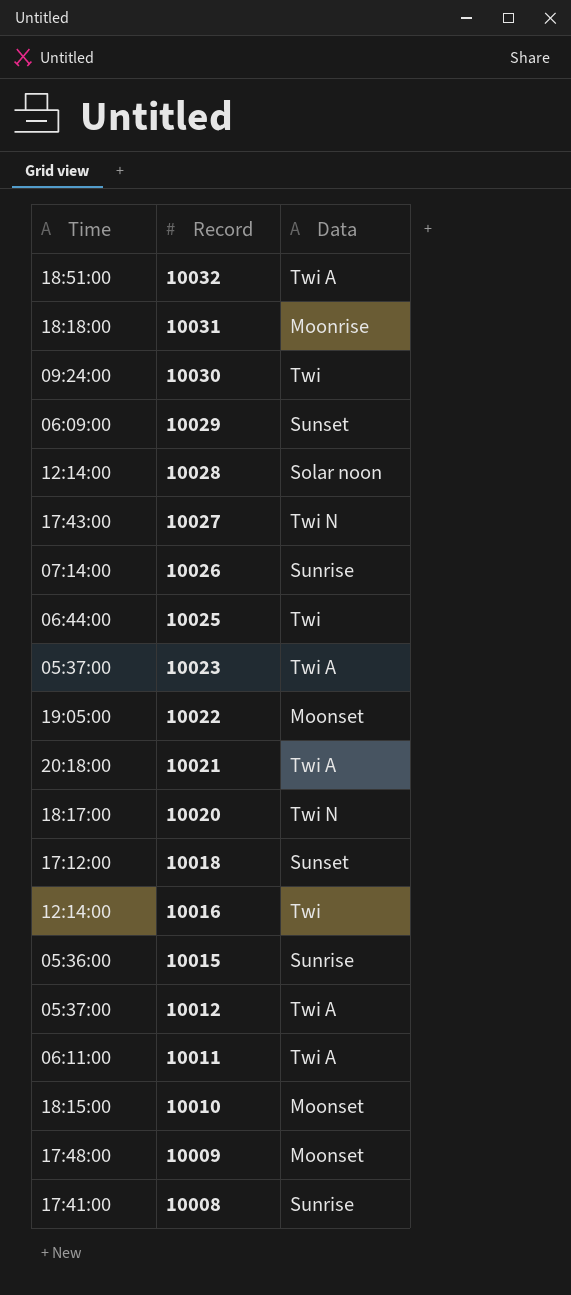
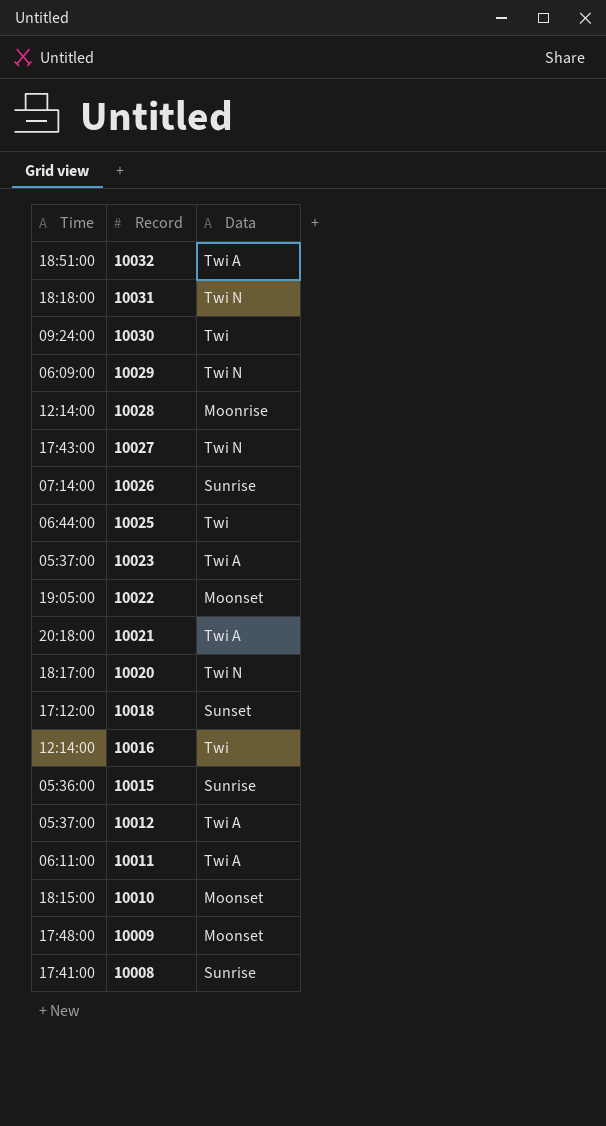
10031 | Data: Moonrise -> Twi N
10029 | Data: Sunset -> Twi N
10028 | Data: Solar noon -> Moonrise

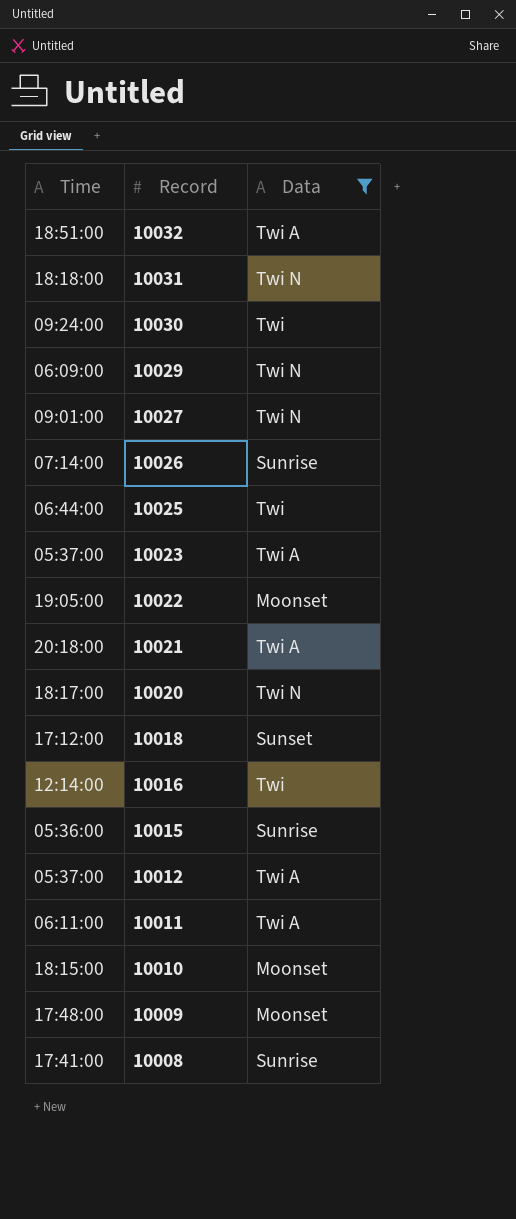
filter: none -> Data != Moonrise
10027 | Time: 17:43:00 -> 09:01:00

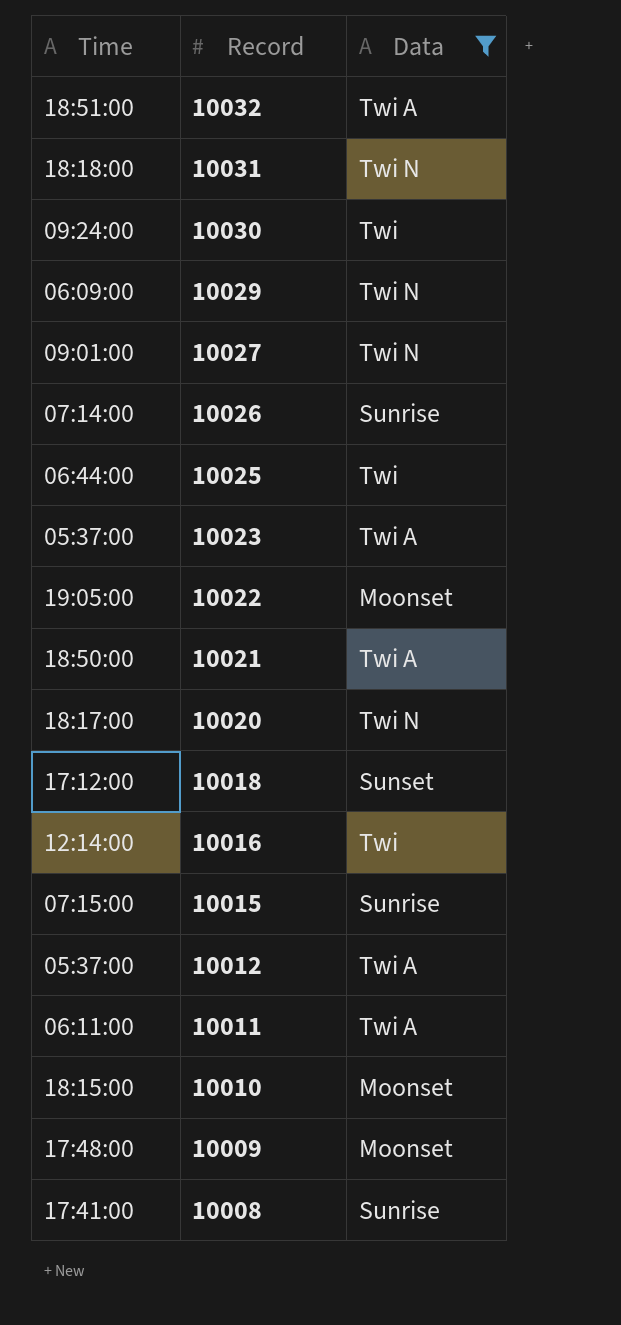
10021 | Time: 20:18:00 -> 18:50:00
10015 | Time: 05:36:00 -> 07:15:00

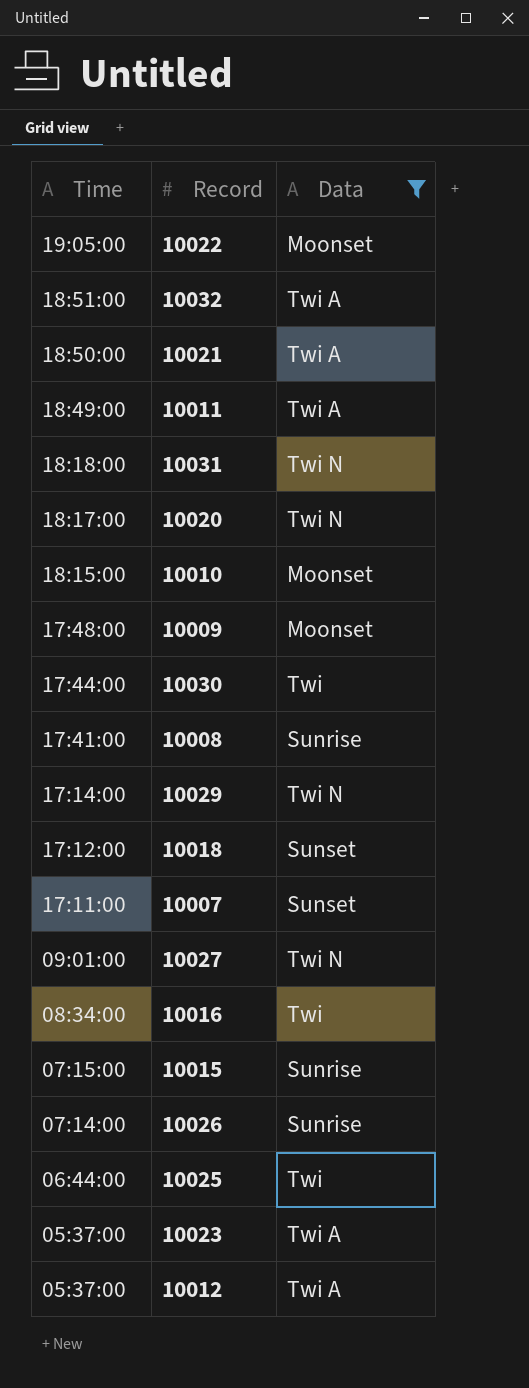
row order: Record descending -> Time descending
10011 | Time: 06:11:00 -> 18:49:00
10030 | Time: 09:24:00 -> 17:44:00
10029 | Time: 06:09:00 -> 17:14:00
row 10007: none -> 17:11:00 | Sunset
10016 | Time: 12:14:00 -> 08:34:00

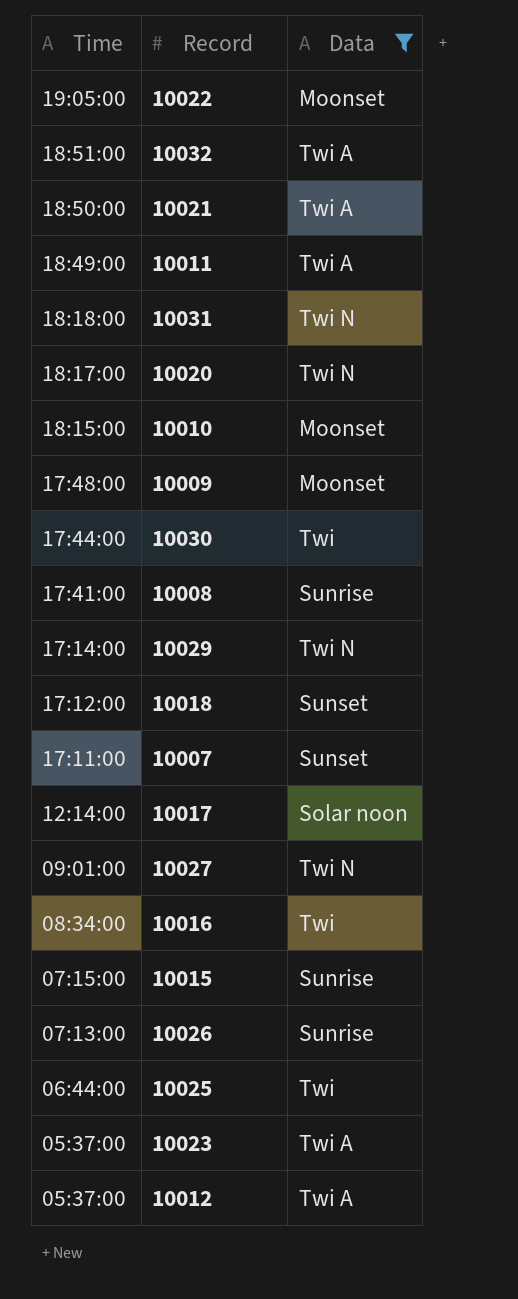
row 10017: none -> 12:14:00 | Solar noon
10026 | Time: 07:14:00 -> 07:13:00

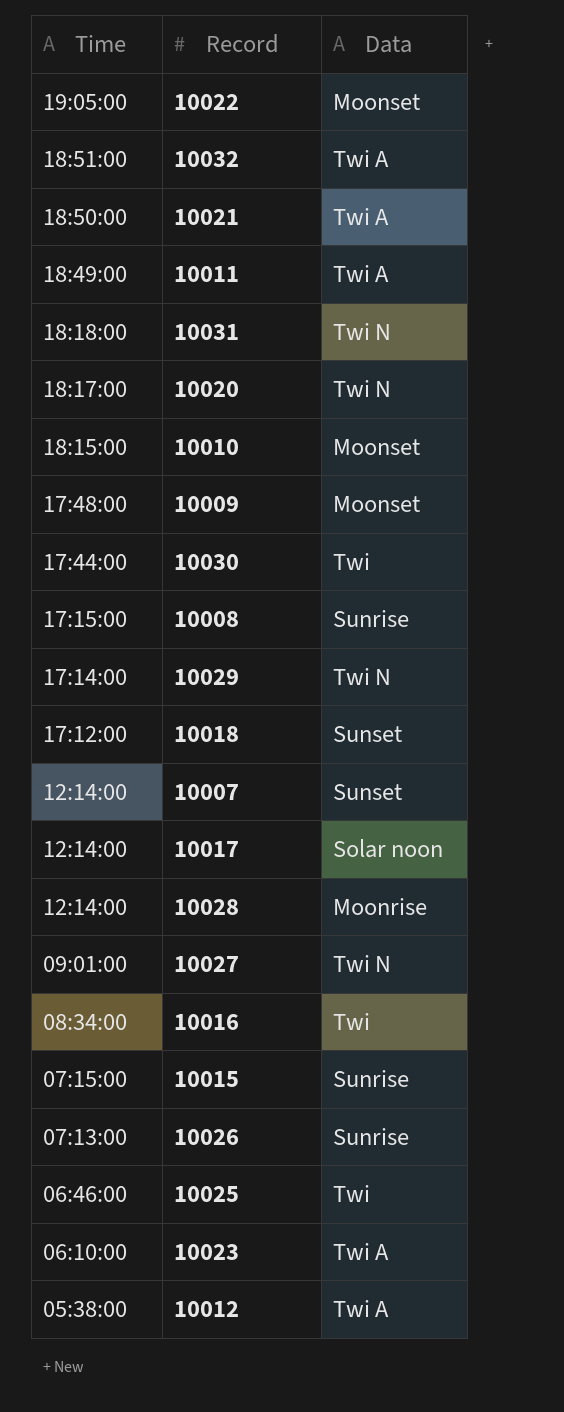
filter: Data != Moonrise -> none
10008 | Time: 17:41:00 -> 17:15:00
10007 | Time: 17:11:00 -> 12:14:00
10025 | Time: 06:44:00 -> 06:46:00
10023 | Time: 05:37:00 -> 06:10:00
10012 | Time: 05:37:00 -> 05:38:00

